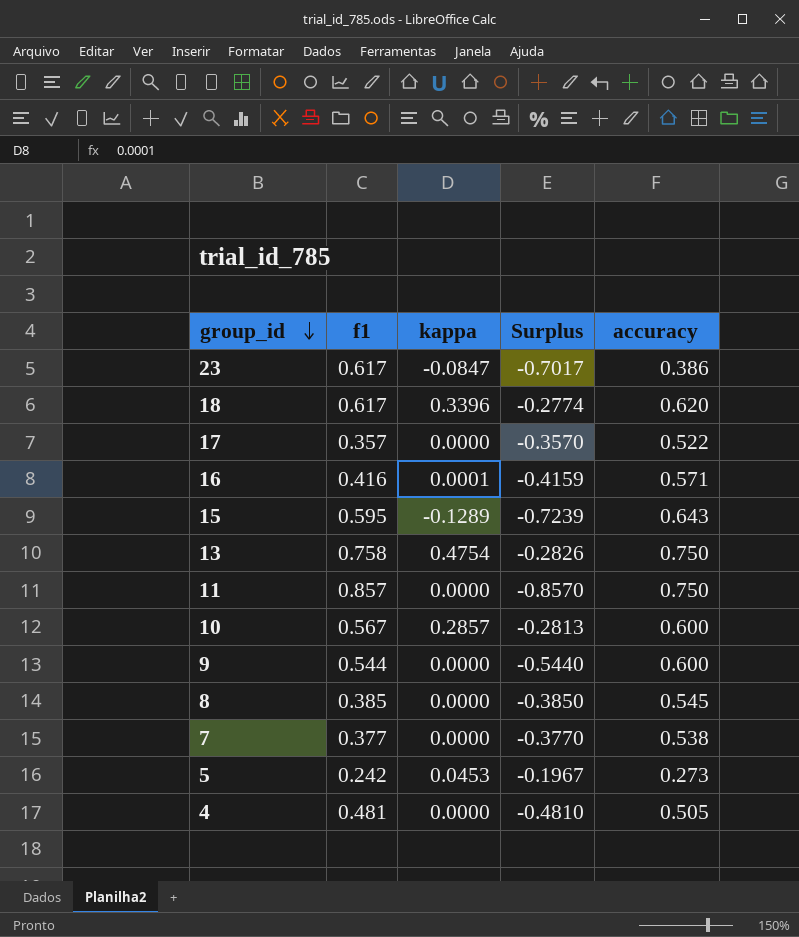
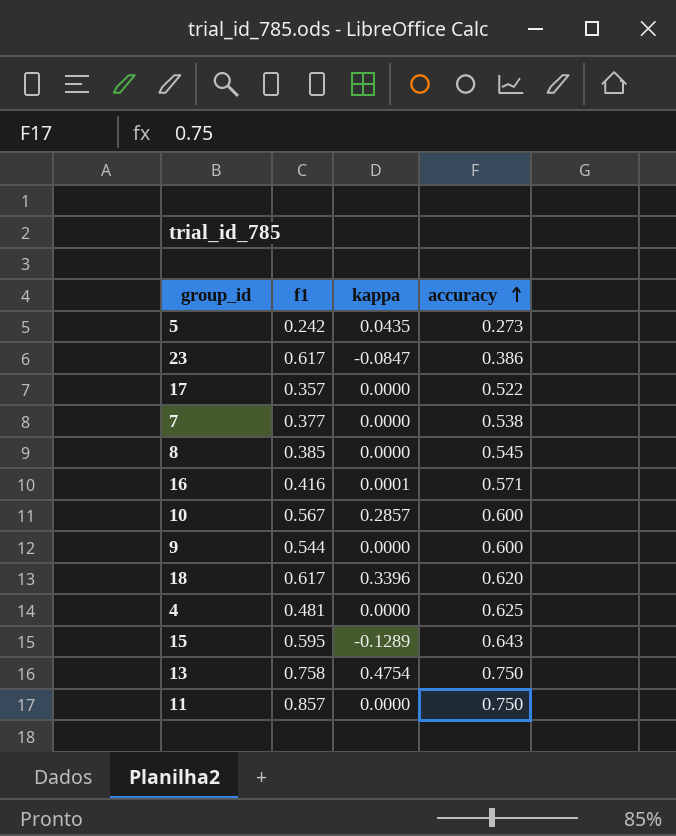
row order: group_id descending -> accuracy ascending
column Surplus | formula: [kappa] - [f1] -> none
5 | kappa: 0.0453 -> 0.0435
4 | accuracy: 0.505 -> 0.625

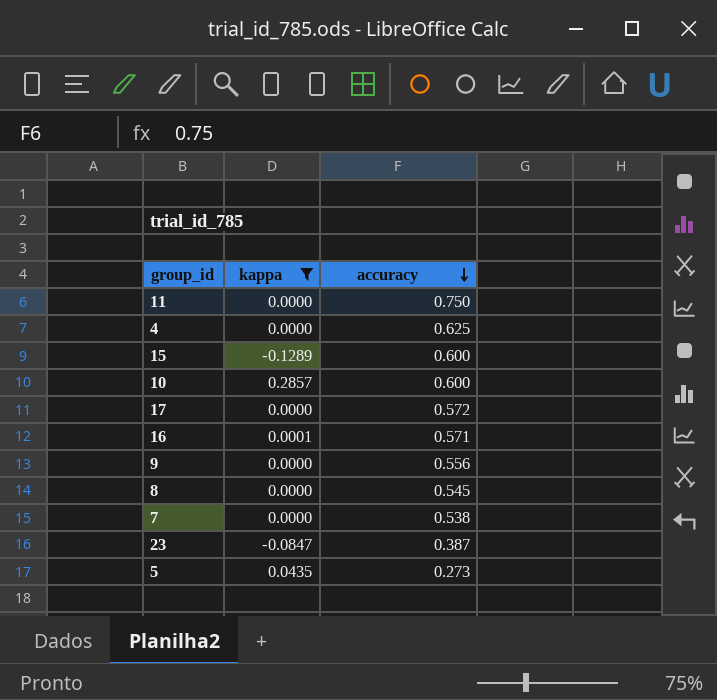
filter: none -> kappa <= 0.2857
row order: accuracy ascending -> accuracy descending
column f1 | position: 2 -> none
15 | accuracy: 0.643 -> 0.600
17 | accuracy: 0.522 -> 0.572
9 | accuracy: 0.600 -> 0.556
23 | accuracy: 0.386 -> 0.387

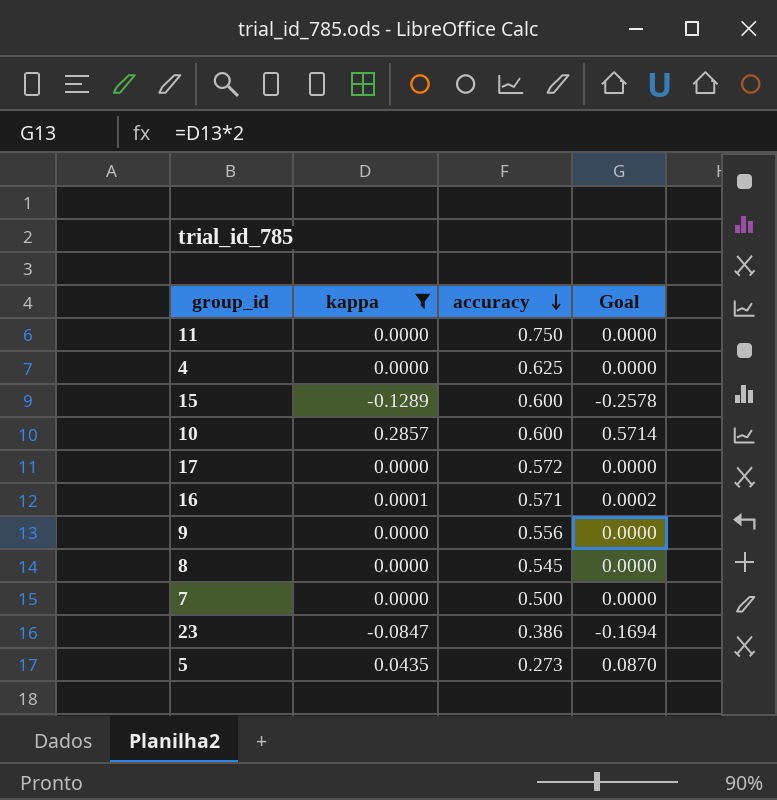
column Goal | formula: none -> [kappa] * 2
7 | accuracy: 0.538 -> 0.500
23 | accuracy: 0.387 -> 0.386

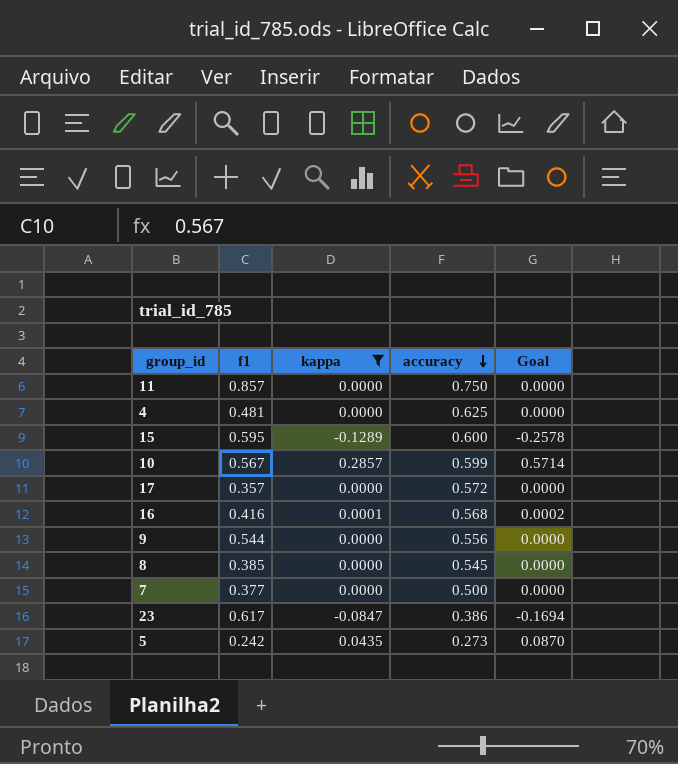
column f1 | position: none -> 2
10 | accuracy: 0.600 -> 0.599
16 | accuracy: 0.571 -> 0.568

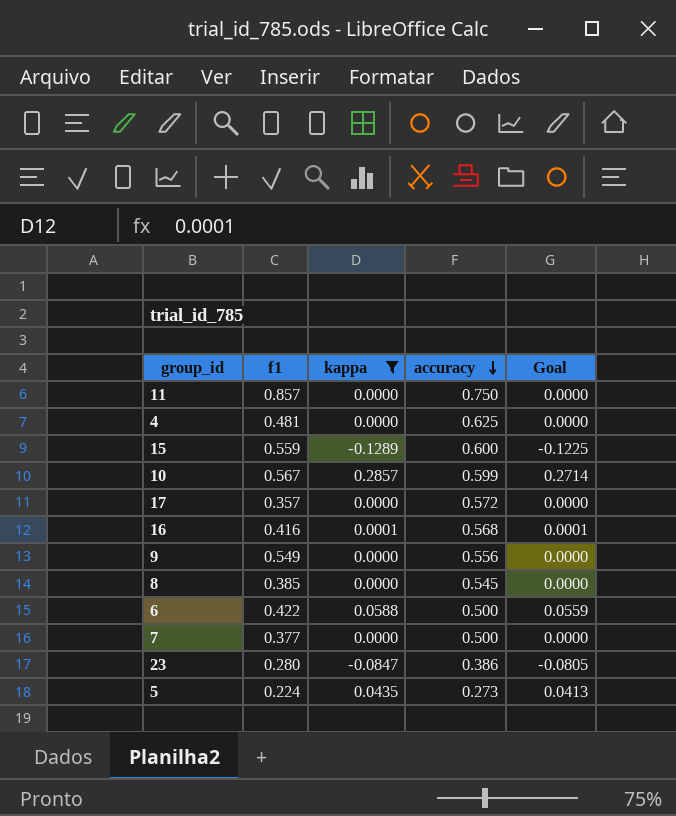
column Goal | formula: [kappa] * 2 -> [kappa] * 0.95
15 | f1: 0.595 -> 0.559
9 | f1: 0.544 -> 0.549
row 6: none -> 0.422 | 0.0588 | 0.500 | 0.0559
23 | f1: 0.617 -> 0.280
5 | f1: 0.242 -> 0.224

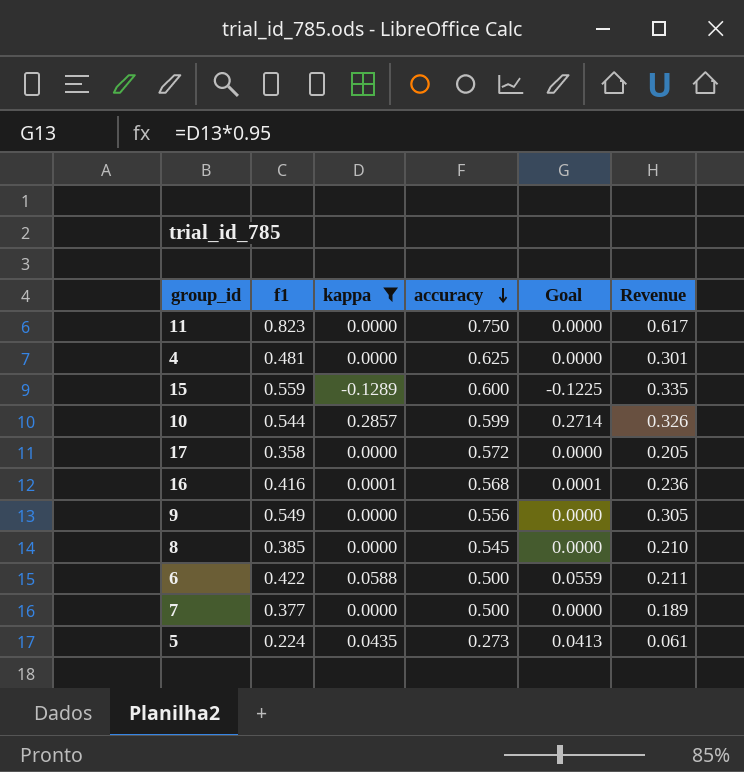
column Revenue | formula: none -> [f1] * [accuracy]
row 23: 0.280 | -0.0847 | 0.386 | -0.0805 -> none
11 | f1: 0.857 -> 0.823
10 | f1: 0.567 -> 0.544
17 | f1: 0.357 -> 0.358

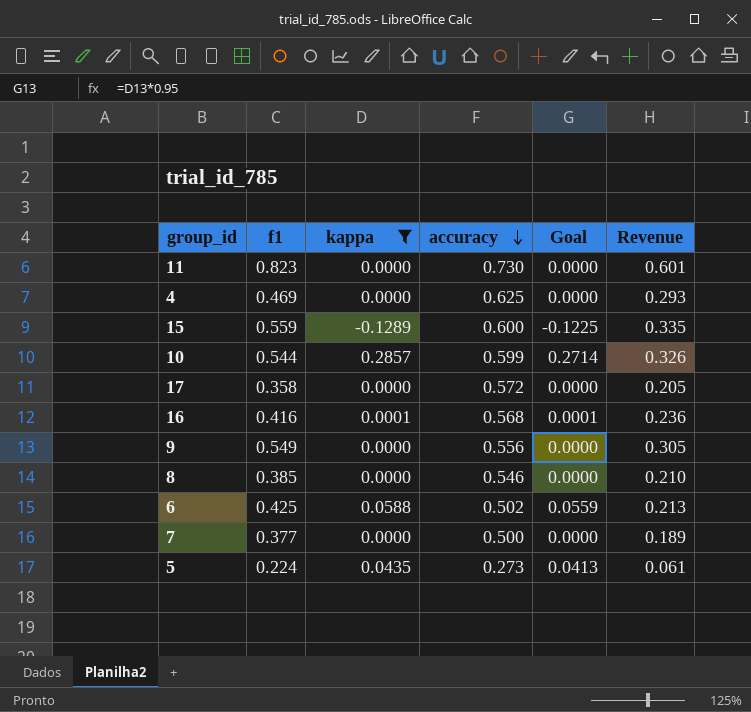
11 | accuracy: 0.750 -> 0.730
11 | Revenue: 0.617 -> 0.601
4 | f1: 0.481 -> 0.469
4 | Revenue: 0.301 -> 0.293
8 | accuracy: 0.545 -> 0.546
6 | f1: 0.422 -> 0.425
6 | accuracy: 0.500 -> 0.502
6 | Revenue: 0.211 -> 0.213

